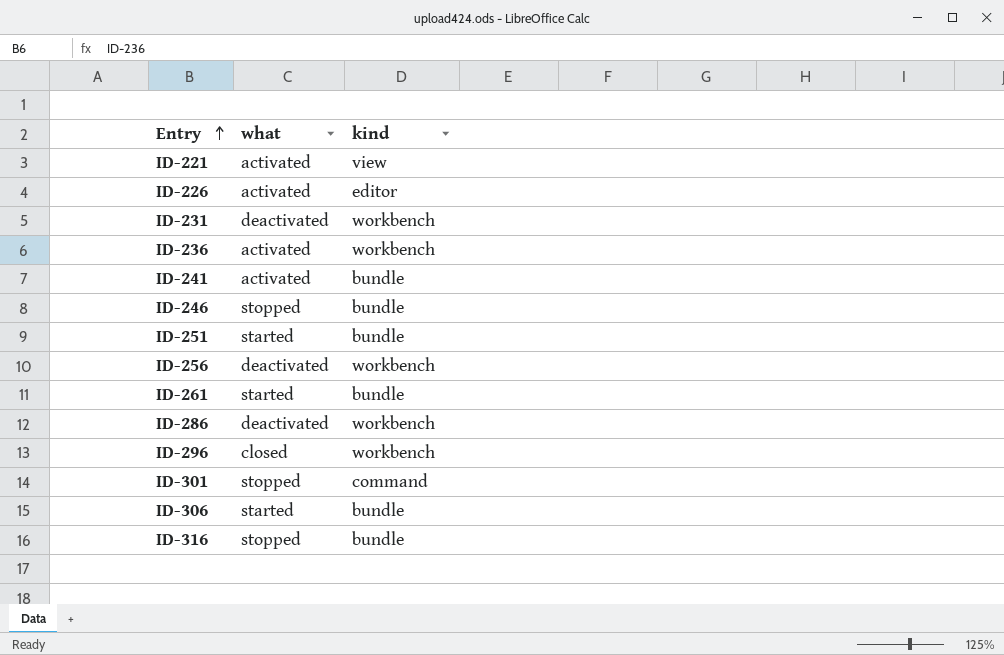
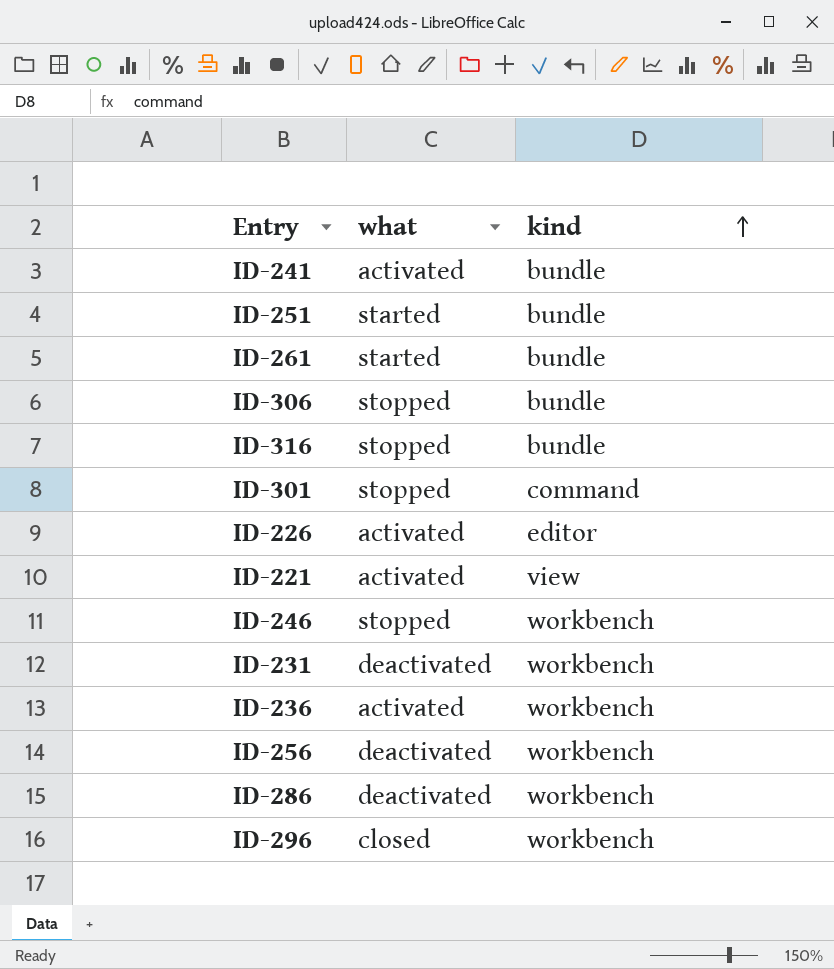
row order: Entry ascending -> kind ascending
ID-306 | what: started -> stopped
ID-246 | kind: bundle -> workbench

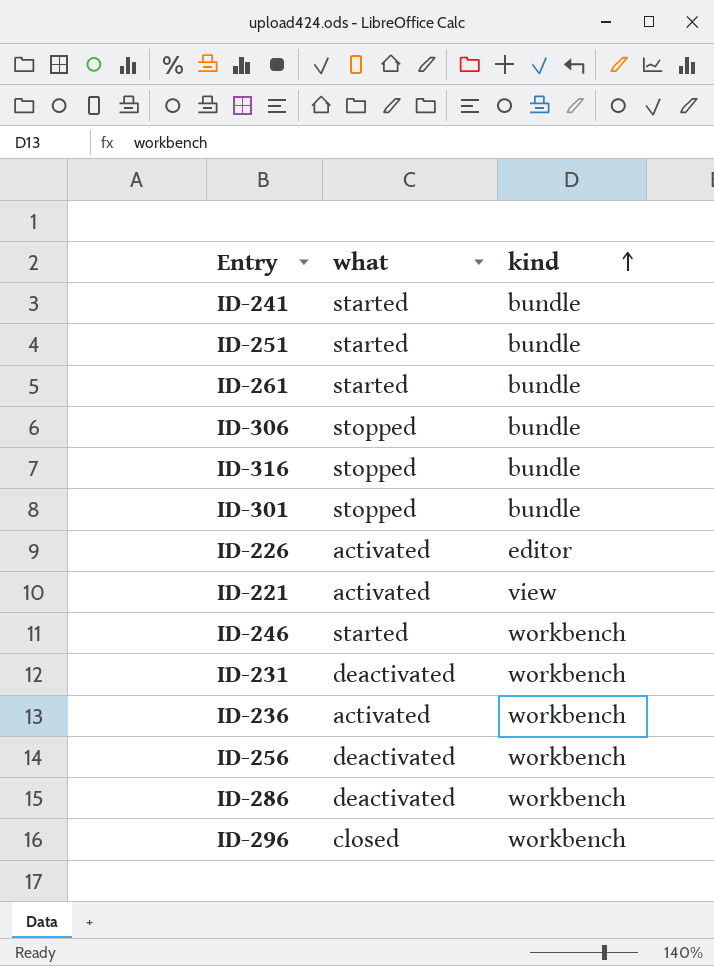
ID-241 | what: activated -> started
ID-301 | kind: command -> bundle
ID-246 | what: stopped -> started

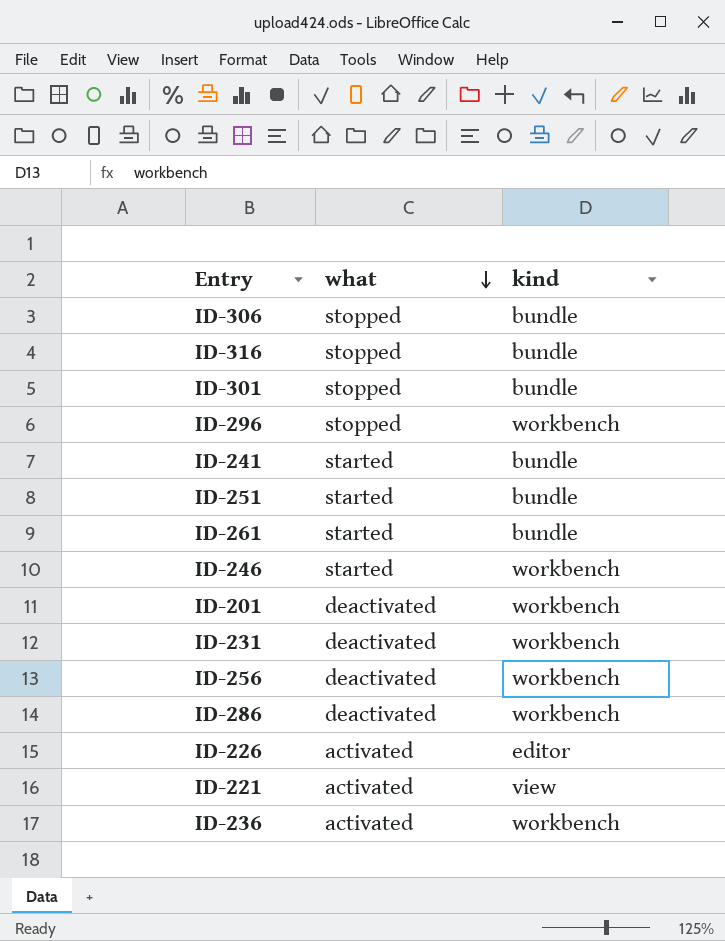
row order: kind ascending -> what descending
ID-296 | what: closed -> stopped
row ID-201: none -> deactivated | workbench

